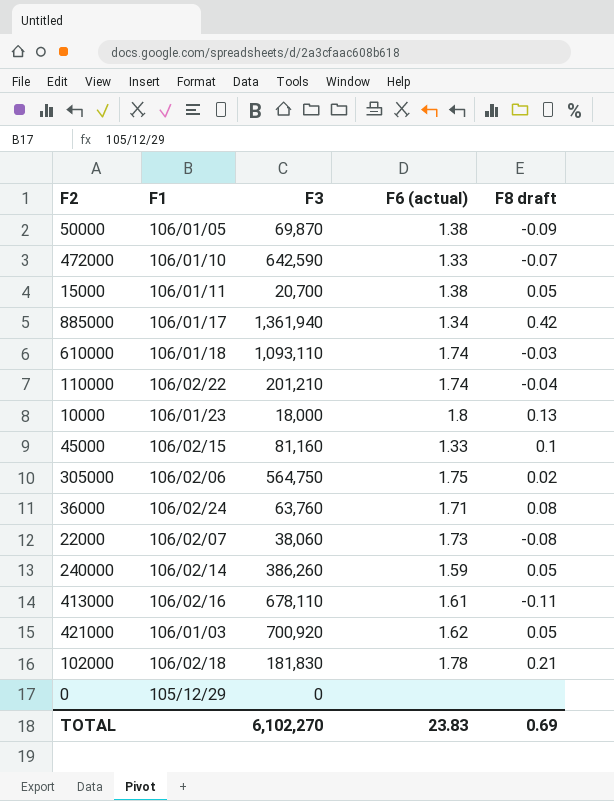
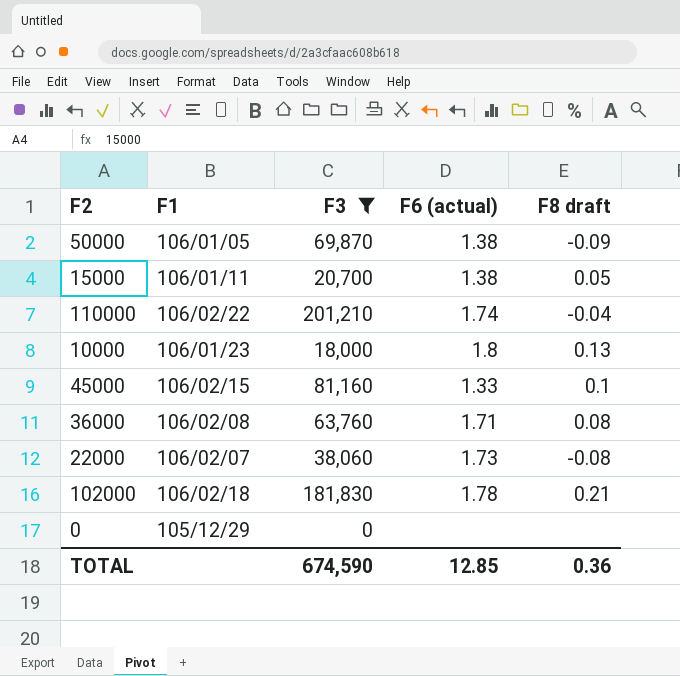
filter: none -> F3 <= 201,210
36000 | F1: 106/02/24 -> 106/02/08
TOTAL | F3: 6,102,270 -> 674,590
TOTAL | F6 (actual): 23.83 -> 12.85
TOTAL | F8 draft: 0.69 -> 0.36

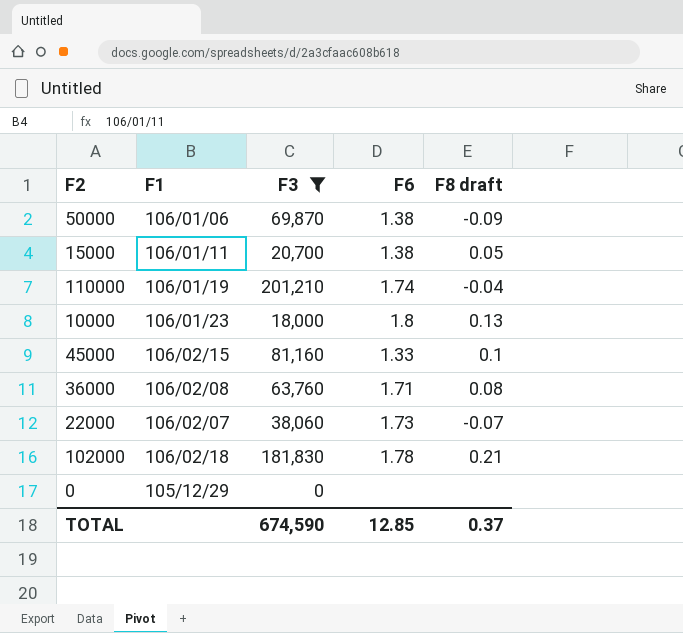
column name: F6 (actual) -> F6
50000 | F1: 106/01/05 -> 106/01/06
110000 | F1: 106/02/22 -> 106/01/19
22000 | F8 draft: -0.08 -> -0.07
TOTAL | F8 draft: 0.36 -> 0.37

